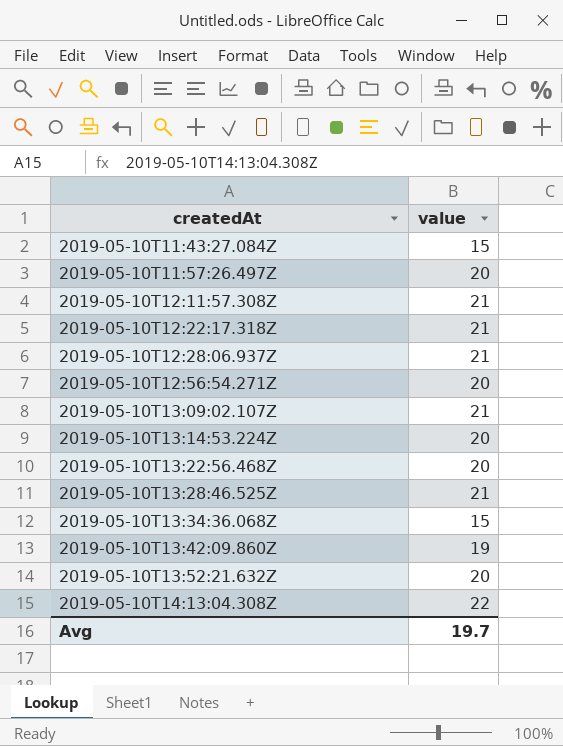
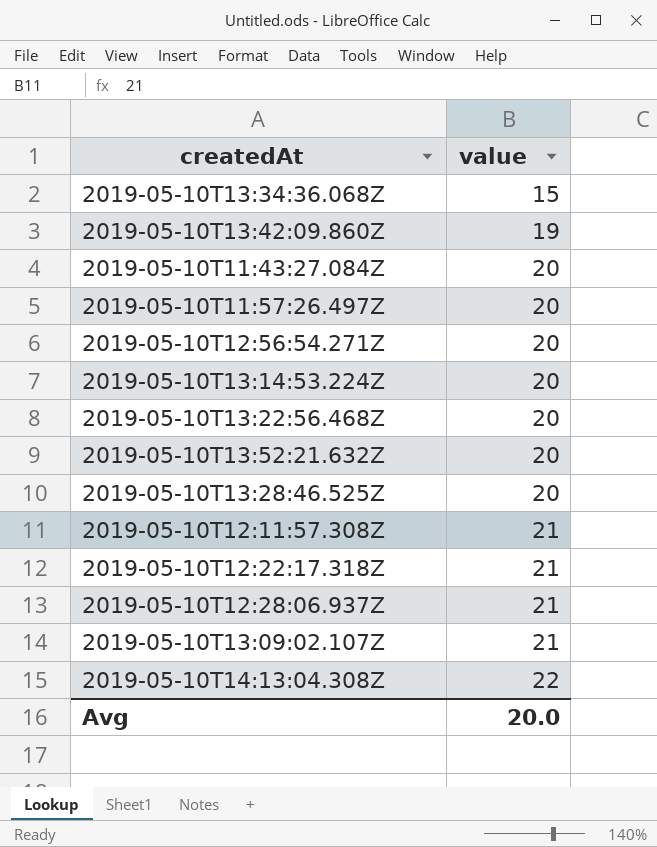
row order: createdAt ascending -> value ascending
2019-05-10T11:43:27.084Z | value: 15 -> 20
2019-05-10T13:28:46.525Z | value: 21 -> 20
Avg | value: 19.7 -> 20.0

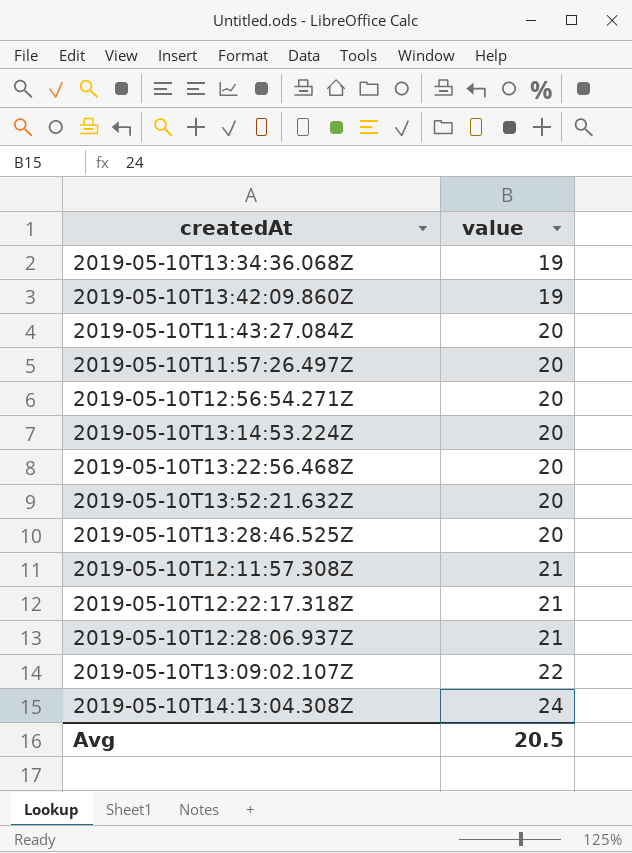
2019-05-10T13:34:36.068Z | value: 15 -> 19
2019-05-10T13:09:02.107Z | value: 21 -> 22
2019-05-10T14:13:04.308Z | value: 22 -> 24
Avg | value: 20.0 -> 20.5

